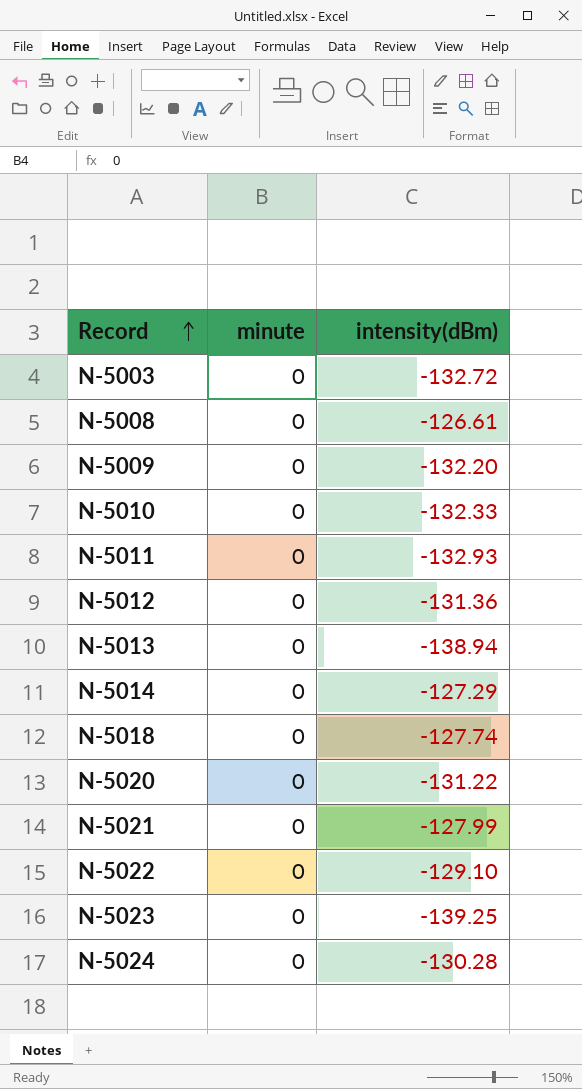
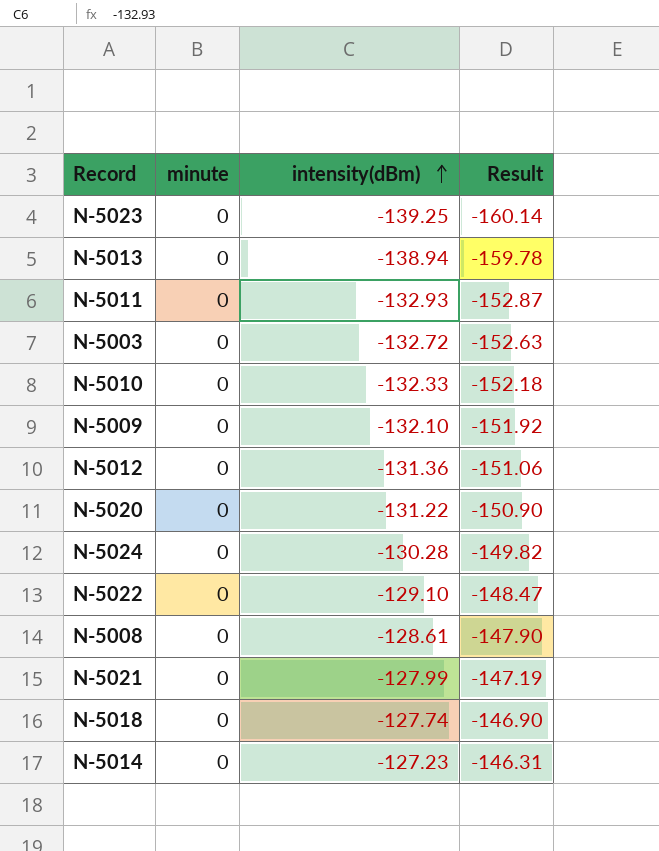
row order: Record ascending -> intensity(dBm) ascending
column Result | formula: none -> [intensity(dBm)] * 1.15
N-5009 | intensity(dBm): -132.20 -> -132.10
N-5008 | intensity(dBm): -126.61 -> -128.61
N-5014 | intensity(dBm): -127.29 -> -127.23

